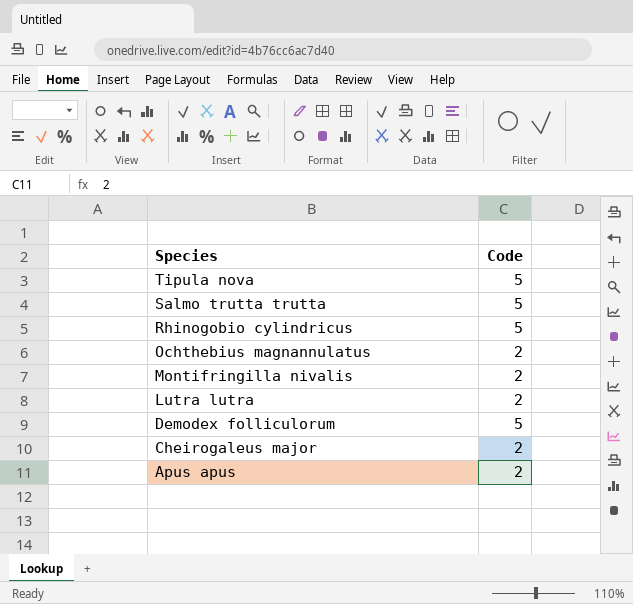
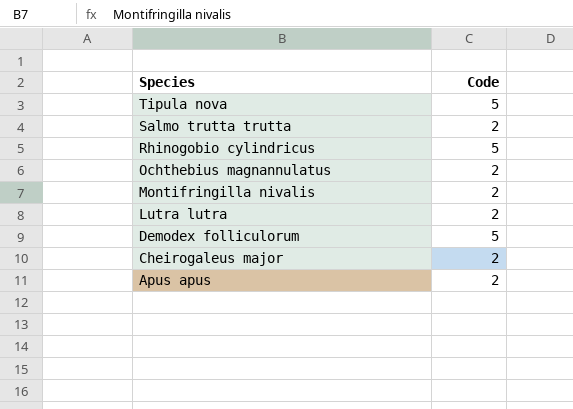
Salmo trutta trutta | Code: 5 -> 2

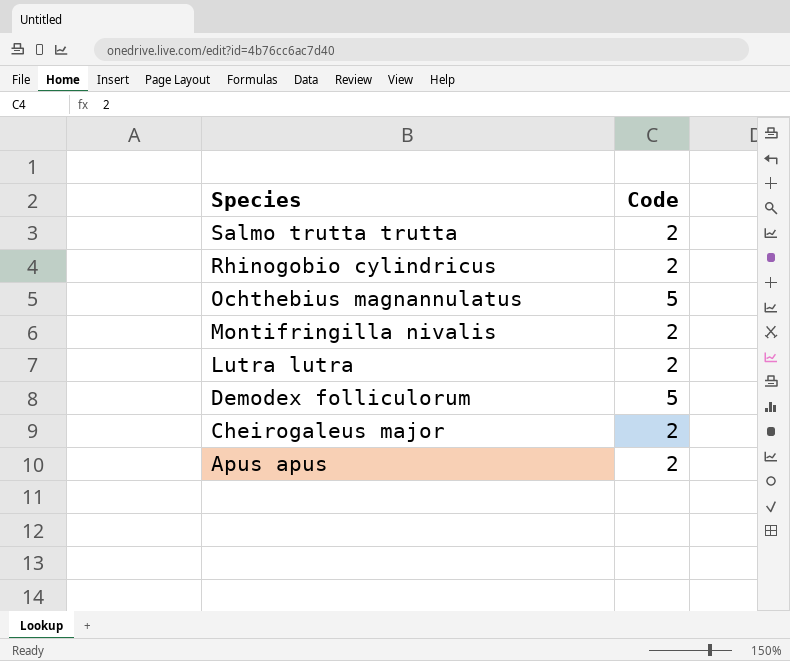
row Tipula nova: 5 -> none
Rhinogobio cylindricus | Code: 5 -> 2
Ochthebius magnannulatus | Code: 2 -> 5

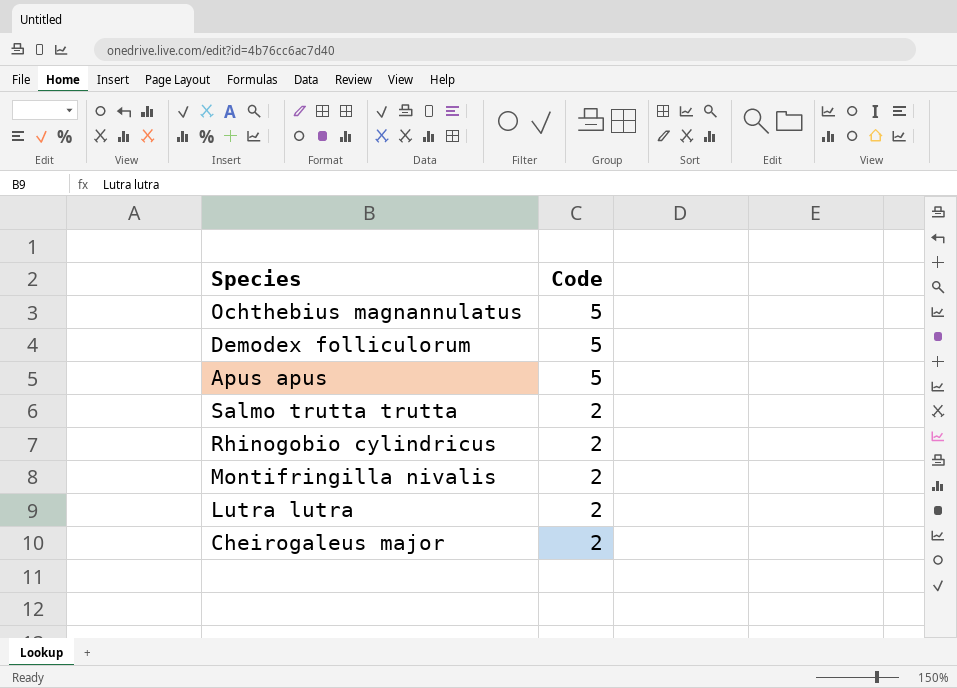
row order: Species descending -> Code descending
Apus apus | Code: 2 -> 5

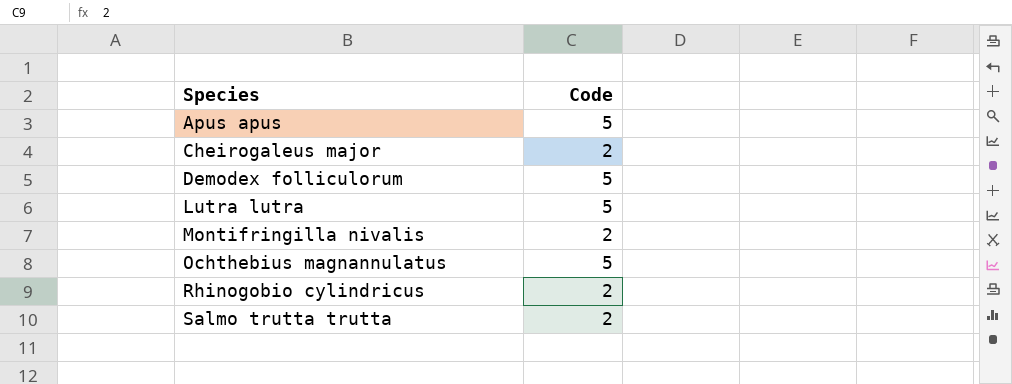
row order: Code descending -> Species ascending
Lutra lutra | Code: 2 -> 5

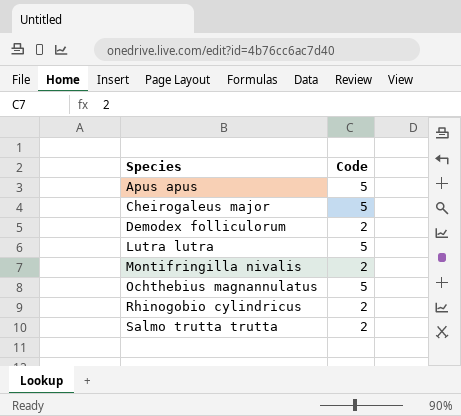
Cheirogaleus major | Code: 2 -> 5
Demodex folliculorum | Code: 5 -> 2

